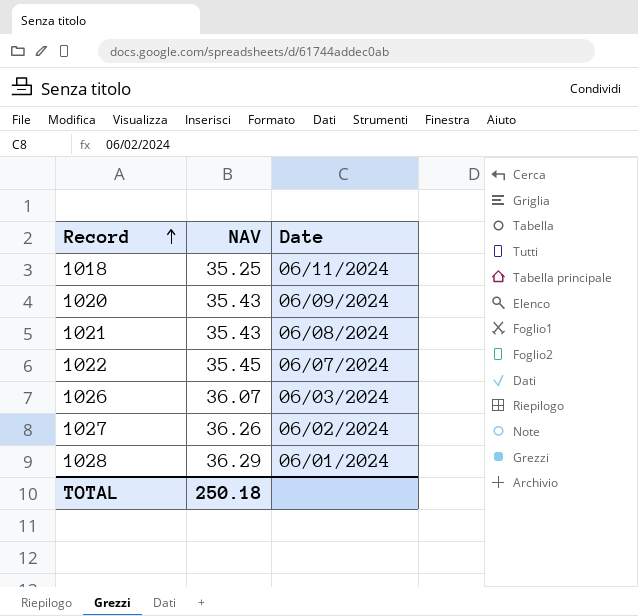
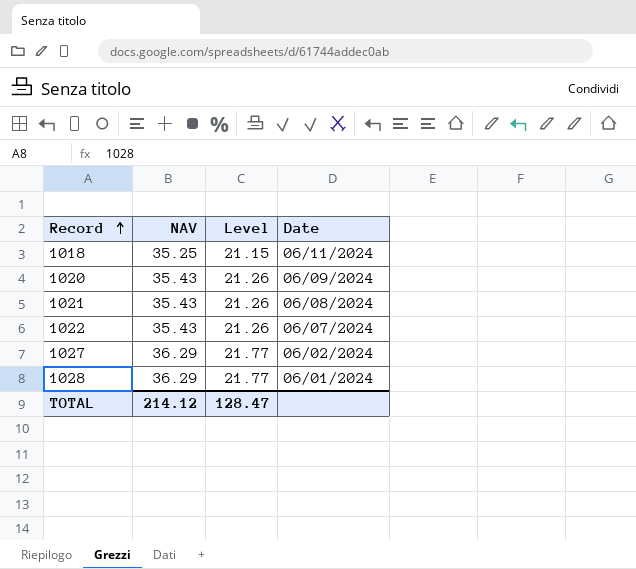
column Level | formula: none -> [NAV] * 0.6
row 1026: 36.07 | 06/03/2024 -> none
1022 | NAV: 35.45 -> 35.43
1027 | NAV: 36.26 -> 36.29
TOTAL | NAV: 250.18 -> 214.12

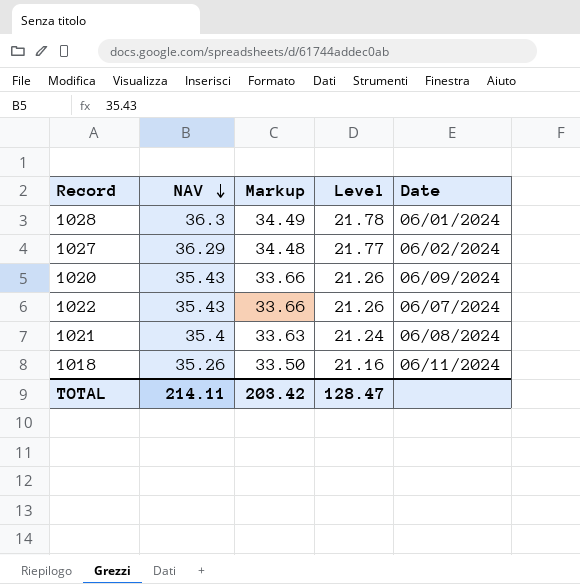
row order: Record ascending -> NAV descending
column Markup | formula: none -> [NAV] * 0.95
1028 | NAV: 36.29 -> 36.3
1028 | Level: 21.77 -> 21.78
1021 | NAV: 35.43 -> 35.4
1021 | Level: 21.26 -> 21.24
1018 | NAV: 35.25 -> 35.26
1018 | Level: 21.15 -> 21.16
TOTAL | NAV: 214.12 -> 214.11

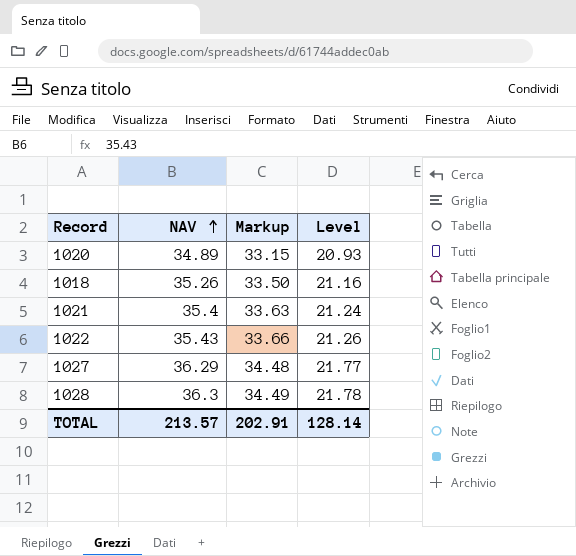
row order: NAV descending -> NAV ascending
column Date | position: 5 -> none
1020 | NAV: 35.43 -> 34.89
1020 | Markup: 33.66 -> 33.15
1020 | Level: 21.26 -> 20.93
TOTAL | NAV: 214.11 -> 213.57
TOTAL | Markup: 203.42 -> 202.91
TOTAL | Level: 128.47 -> 128.14

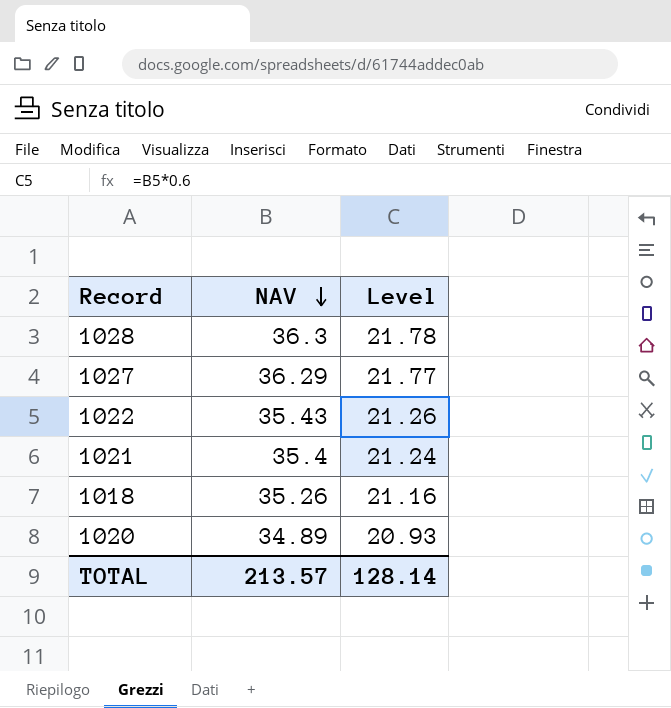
row order: NAV ascending -> NAV descending
column Markup | formula: [NAV] * 0.95 -> none

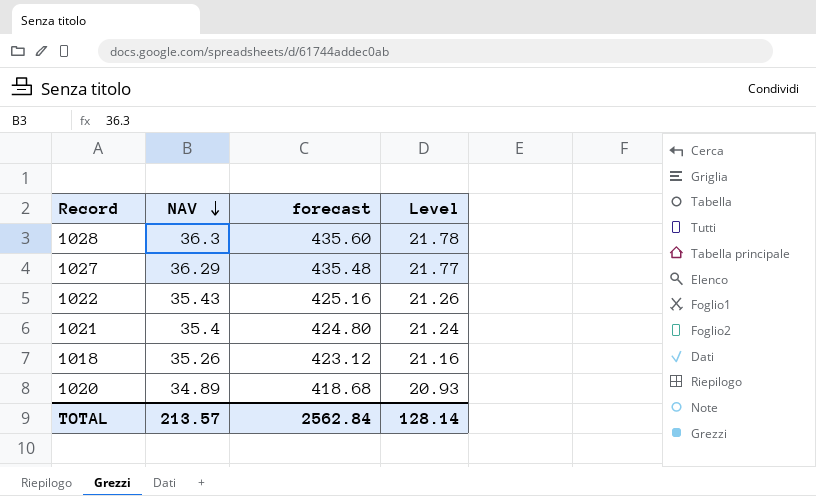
column forecast | formula: none -> [NAV] * 12

